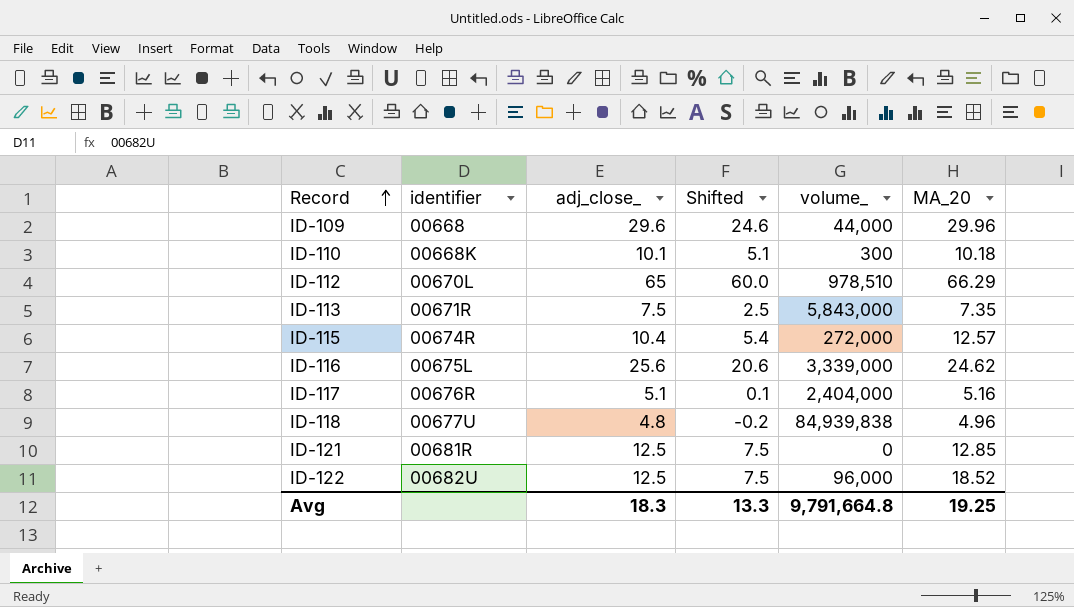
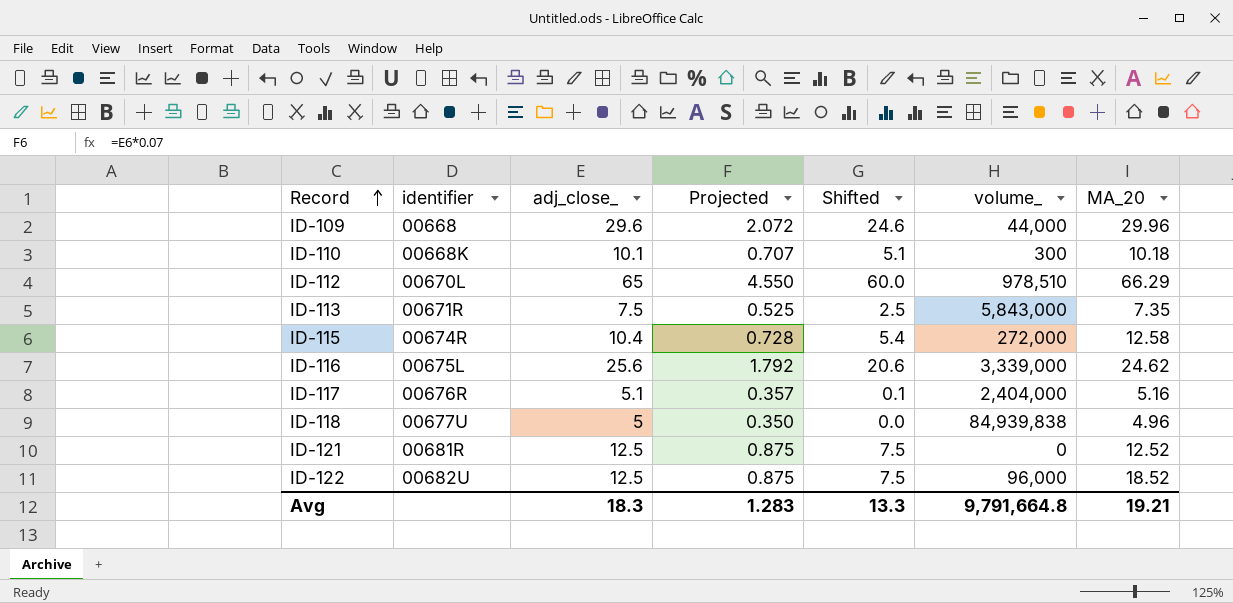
column Projected | formula: none -> [adj_close_] * 0.07
ID-115 | MA_20: 12.57 -> 12.58
ID-118 | adj_close_: 4.8 -> 5
ID-118 | Shifted: -0.2 -> 0.0
ID-121 | MA_20: 12.85 -> 12.52
Avg | MA_20: 19.25 -> 19.21

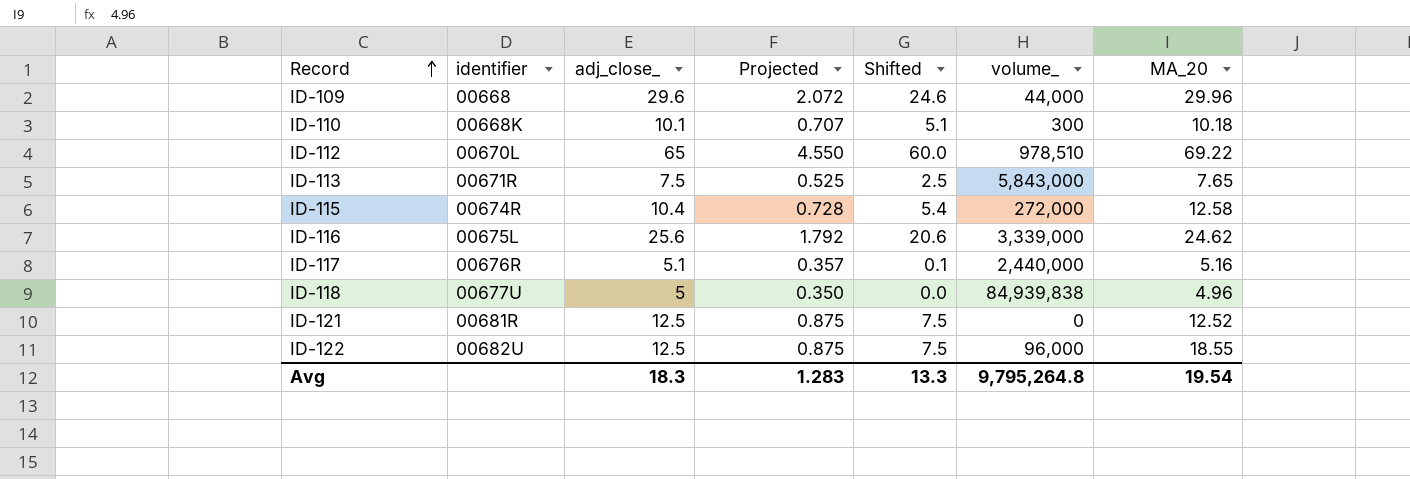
ID-112 | MA_20: 66.29 -> 69.22
ID-113 | MA_20: 7.35 -> 7.65
ID-117 | volume_: 2,404,000 -> 2,440,000
ID-122 | MA_20: 18.52 -> 18.55
Avg | volume_: 9,791,664.8 -> 9,795,264.8
Avg | MA_20: 19.21 -> 19.54

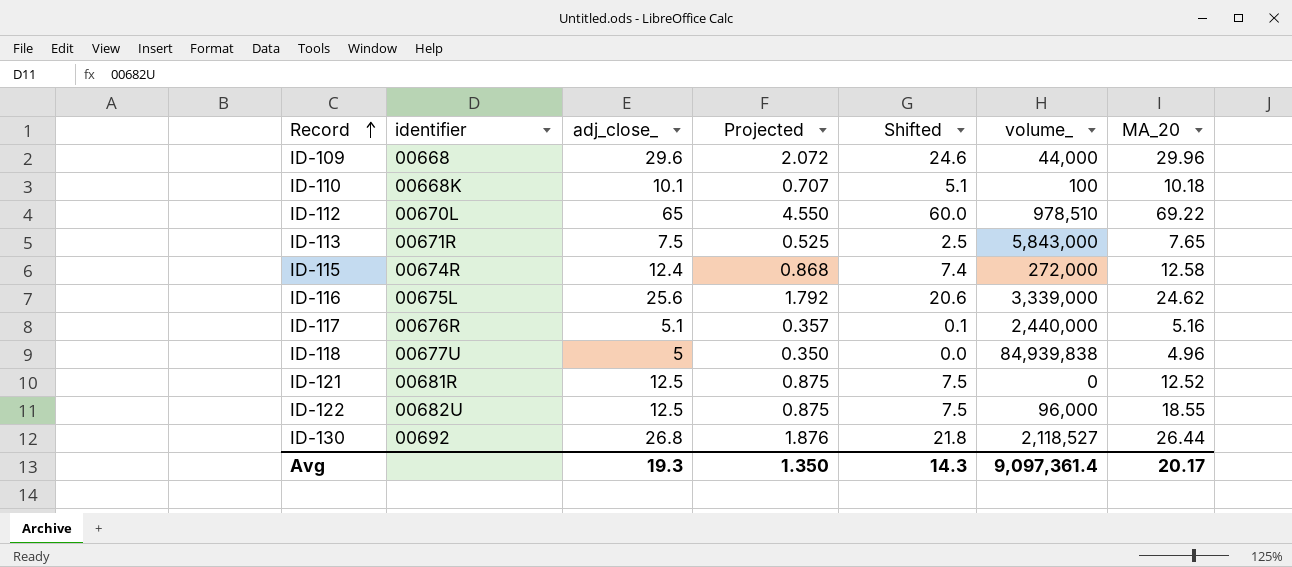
ID-110 | volume_: 300 -> 100
ID-115 | adj_close_: 10.4 -> 12.4
ID-115 | Projected: 0.728 -> 0.868
ID-115 | Shifted: 5.4 -> 7.4
row ID-130: none -> 00692 | 26.8 | 1.876 | 21.8 | 2,118,527 | 26.44
Avg | adj_close_: 18.3 -> 19.3
Avg | Projected: 1.283 -> 1.350
Avg | Shifted: 13.3 -> 14.3
Avg | volume_: 9,795,264.8 -> 9,097,361.4
Avg | MA_20: 19.54 -> 20.17

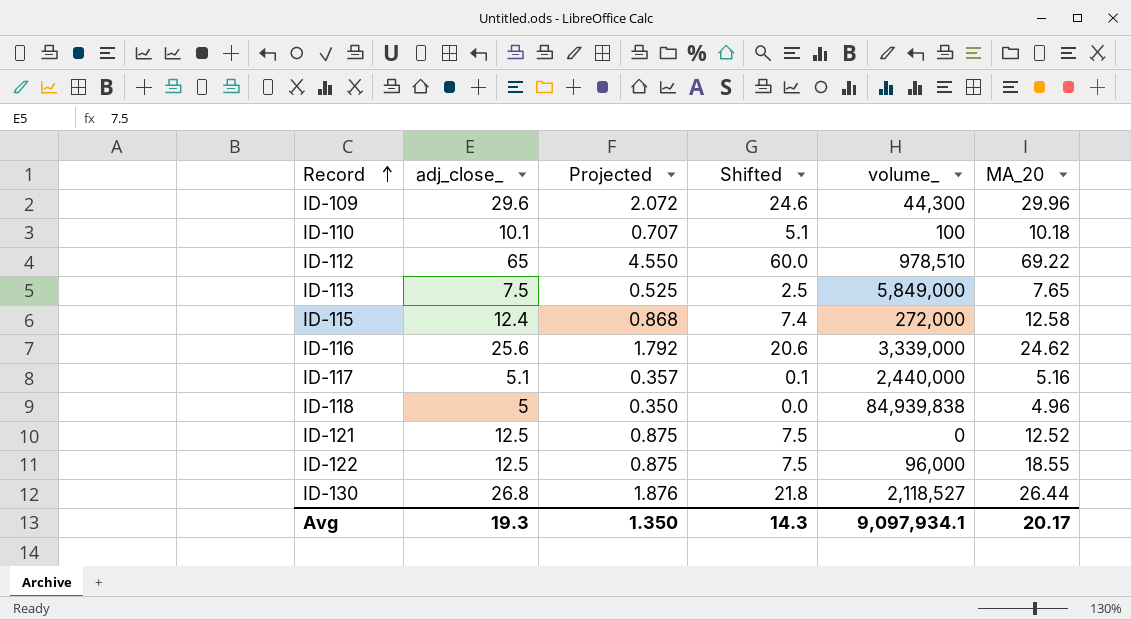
column identifier | position: 2 -> none
ID-109 | volume_: 44,000 -> 44,300
ID-113 | volume_: 5,843,000 -> 5,849,000
Avg | volume_: 9,097,361.4 -> 9,097,934.1

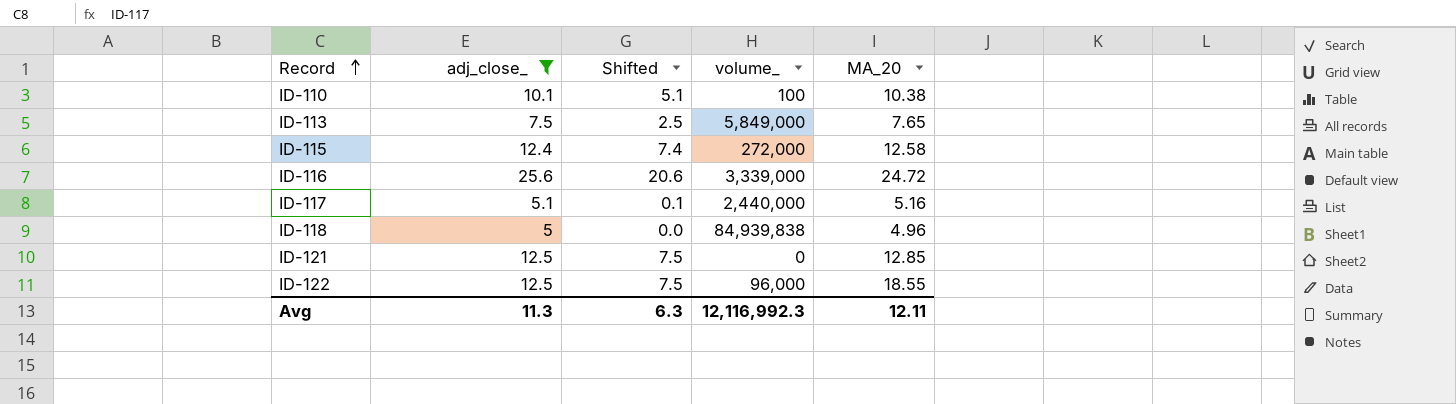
filter: none -> adj_close_ <= 25.6
column Projected | formula: [adj_close_] * 0.07 -> none
ID-110 | MA_20: 10.18 -> 10.38
ID-116 | MA_20: 24.62 -> 24.72
ID-121 | MA_20: 12.52 -> 12.85
Avg | adj_close_: 19.3 -> 11.3
Avg | Shifted: 14.3 -> 6.3
Avg | volume_: 9,097,934.1 -> 12,116,992.3
Avg | MA_20: 20.17 -> 12.11

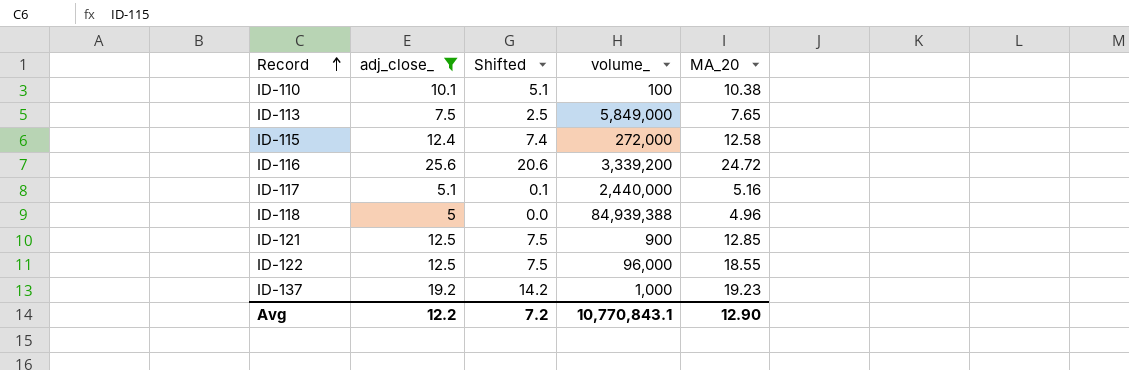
ID-116 | volume_: 3,339,000 -> 3,339,200
ID-118 | volume_: 84,939,838 -> 84,939,388
ID-121 | volume_: 0 -> 900
row ID-137: none -> 19.2 | 14.2 | 1,000 | 19.23
Avg | adj_close_: 11.3 -> 12.2
Avg | Shifted: 6.3 -> 7.2
Avg | volume_: 12,116,992.3 -> 10,770,843.1
Avg | MA_20: 12.11 -> 12.90

